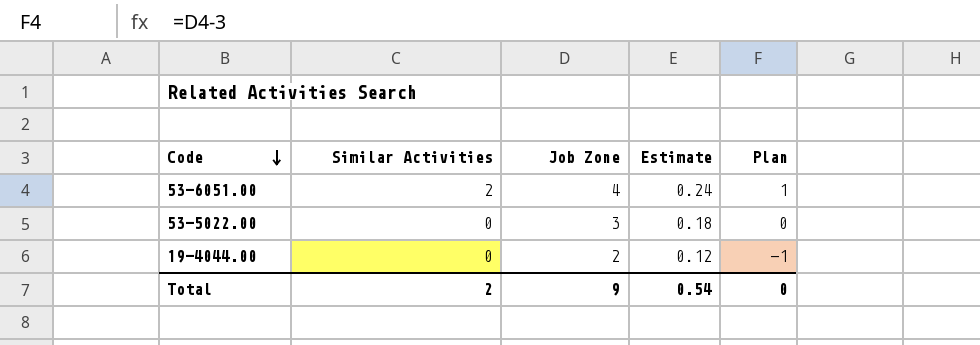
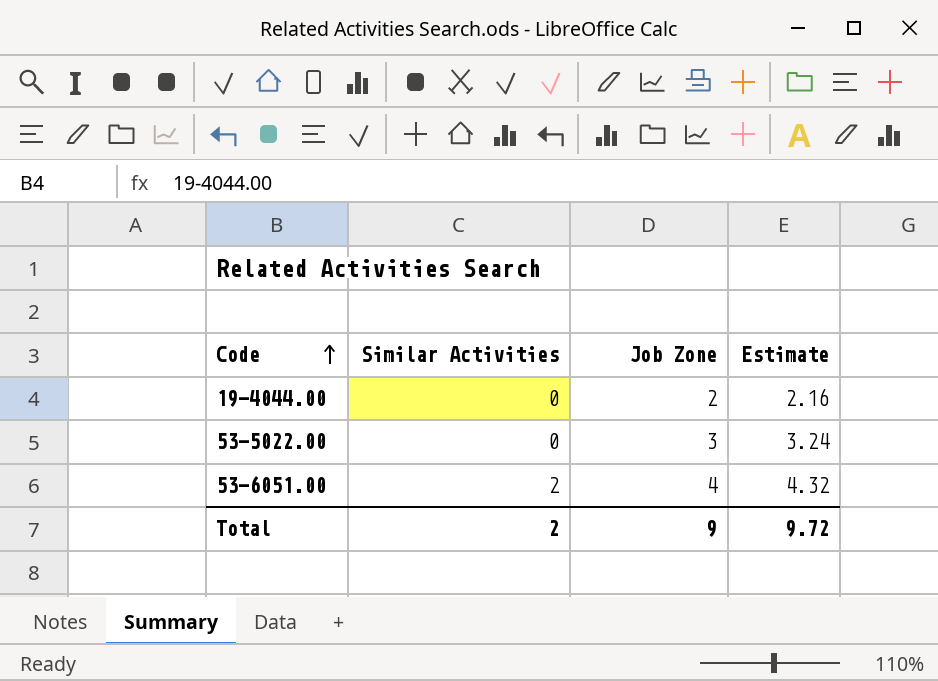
row order: Code descending -> Code ascending
column Plan | formula: [Job Zone] - 3 -> none
column Estimate | formula: [Job Zone] * 0.06 -> [Job Zone] * 1.08
Total | Estimate: 0.54 -> 9.72

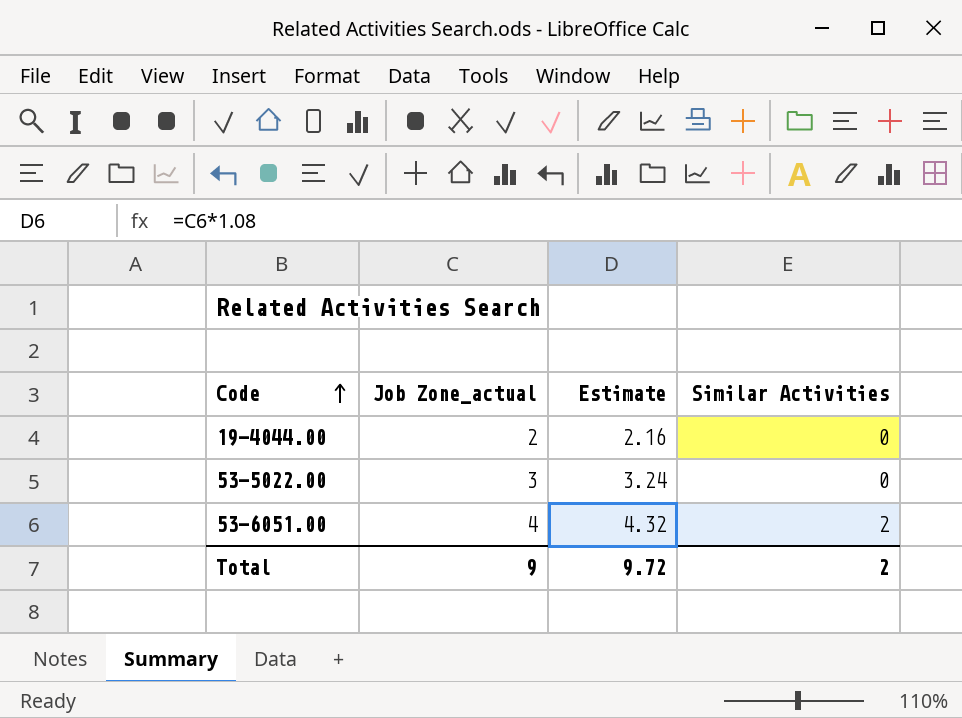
column name: Job Zone -> Job Zone_actual
column Similar Activities | position: 2 -> 4

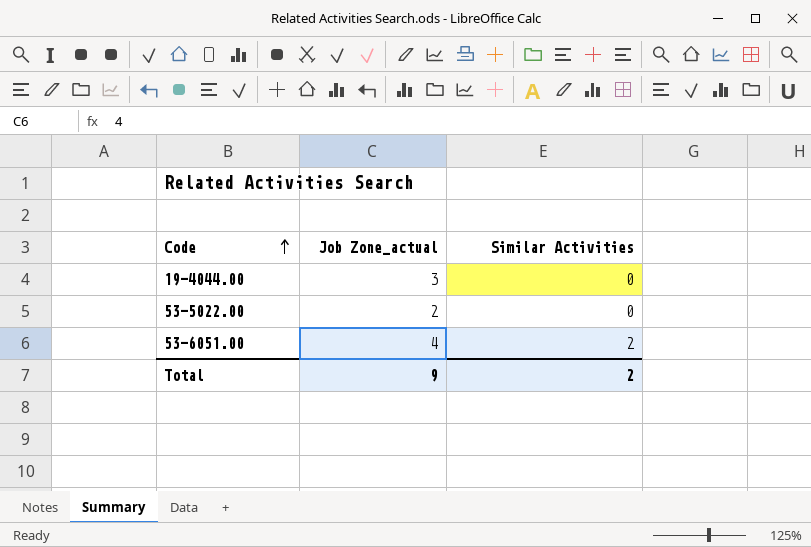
column Estimate | formula: [Job Zone_actual] * 1.08 -> none
19-4044.00 | Job Zone_actual: 2 -> 3
53-5022.00 | Job Zone_actual: 3 -> 2

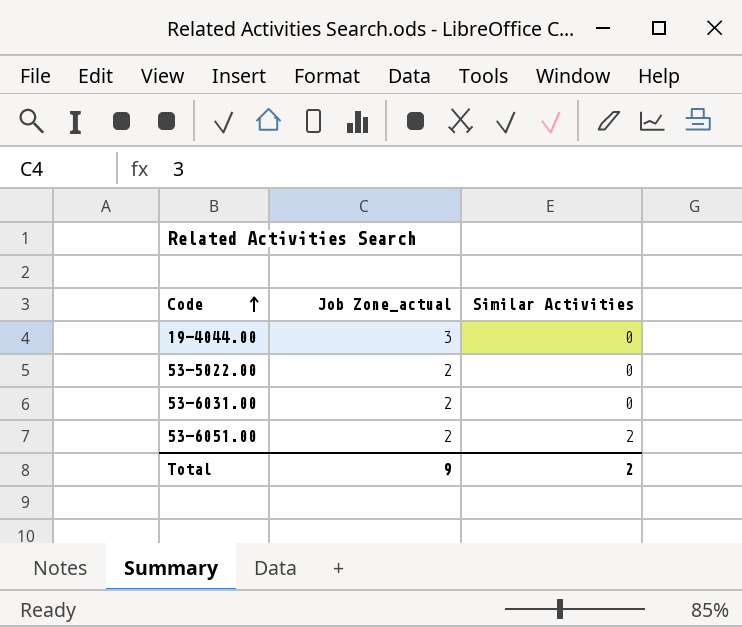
row 53-6031.00: none -> 2 | 0
53-6051.00 | Job Zone_actual: 4 -> 2

